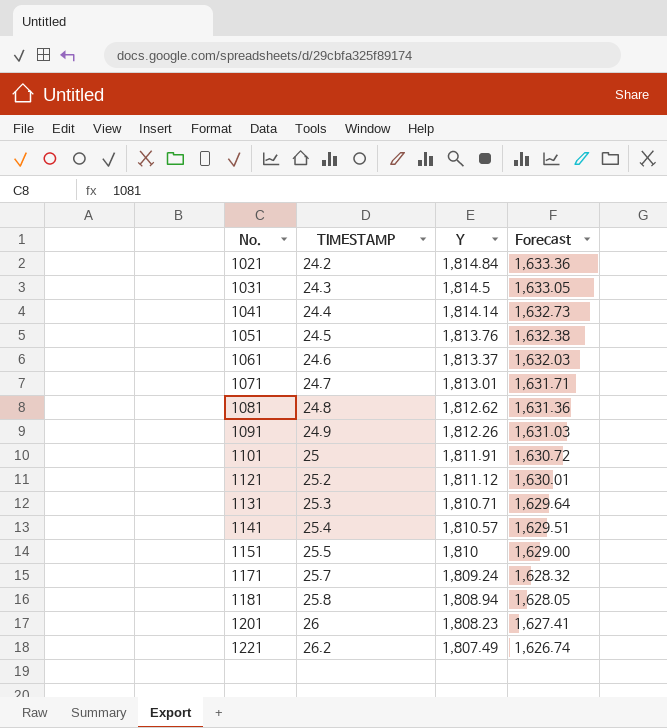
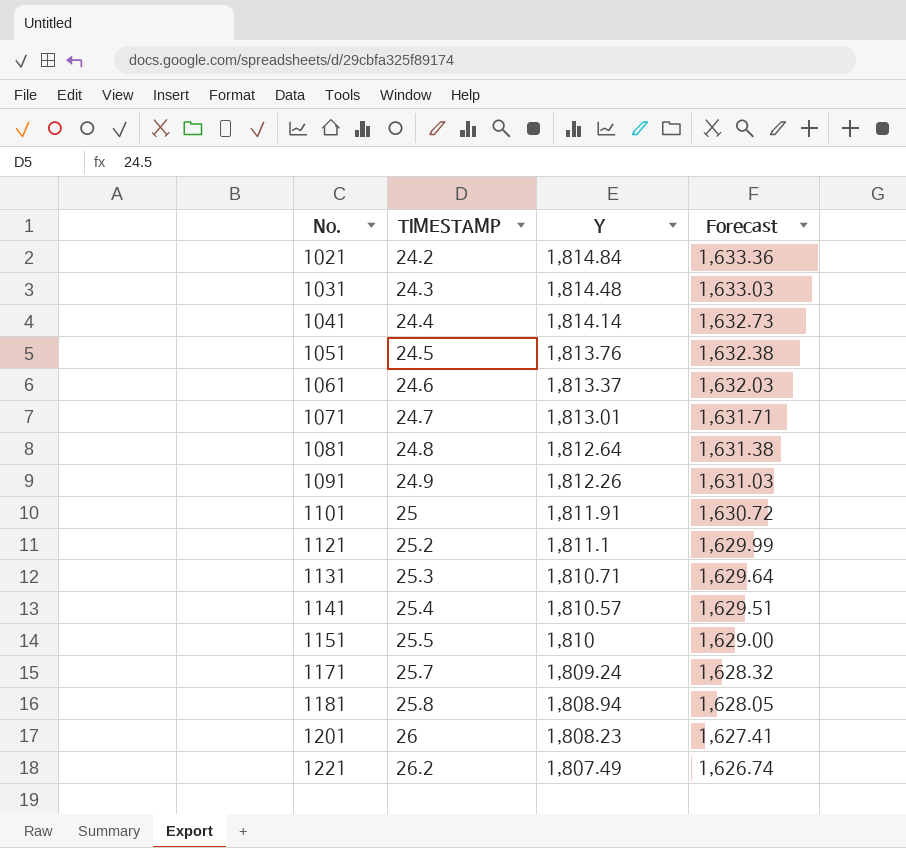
1031 | Y: 1,814.5 -> 1,814.48
1031 | Forecast: 1,633.05 -> 1,633.03
1081 | Y: 1,812.62 -> 1,812.64
1081 | Forecast: 1,631.36 -> 1,631.38
1121 | Y: 1,811.12 -> 1,811.1
1121 | Forecast: 1,630.01 -> 1,629.99

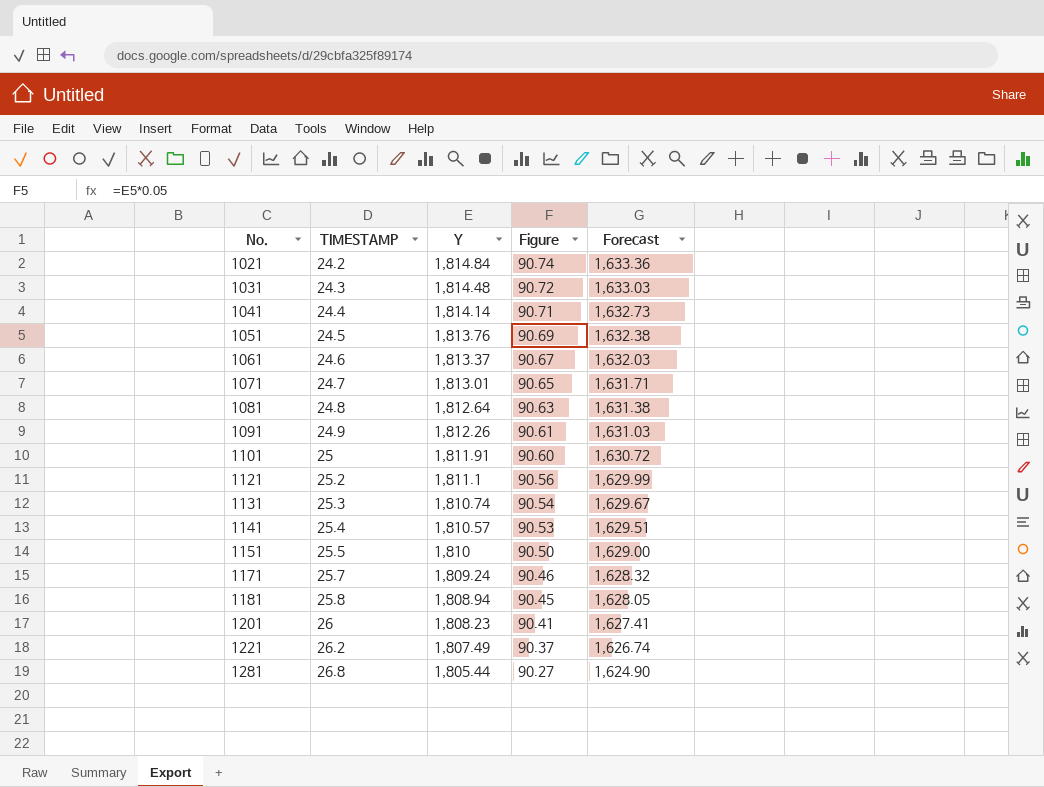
column Figure | formula: none -> [Y] * 0.05
1131 | Y: 1,810.71 -> 1,810.74
1131 | Forecast: 1,629.64 -> 1,629.67
row 1281: none -> 26.8 | 1,805.44 | 90.27 | 1,624.90

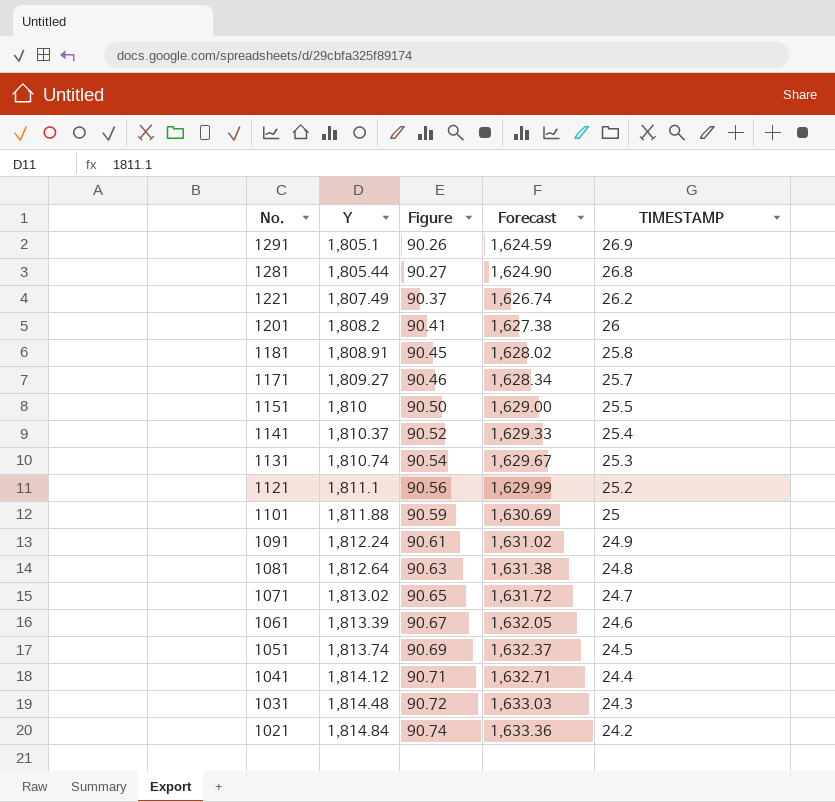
row order: No. ascending -> No. descending
column TIMESTAMP | position: 2 -> 5
row 1291: none -> 1,805.1 | 90.26 | 1,624.59 | 26.9
1201 | Y: 1,808.23 -> 1,808.2
1201 | Forecast: 1,627.41 -> 1,627.38
1181 | Y: 1,808.94 -> 1,808.91
1181 | Forecast: 1,628.05 -> 1,628.02
1171 | Y: 1,809.24 -> 1,809.27
1171 | Forecast: 1,628.32 -> 1,628.34
1141 | Y: 1,810.57 -> 1,810.37
1141 | Figure: 90.53 -> 90.52
1141 | Forecast: 1,629.51 -> 1,629.33
1101 | Y: 1,811.91 -> 1,811.88
1101 | Figure: 90.60 -> 90.59
1101 | Forecast: 1,630.72 -> 1,630.69
1091 | Y: 1,812.26 -> 1,812.24
1091 | Forecast: 1,631.03 -> 1,631.02
1071 | Y: 1,813.01 -> 1,813.02
1071 | Forecast: 1,631.71 -> 1,631.72
1061 | Y: 1,813.37 -> 1,813.39
1061 | Forecast: 1,632.03 -> 1,632.05
1051 | Y: 1,813.76 -> 1,813.74
1051 | Forecast: 1,632.38 -> 1,632.37
1041 | Y: 1,814.14 -> 1,814.12
1041 | Forecast: 1,632.73 -> 1,632.71

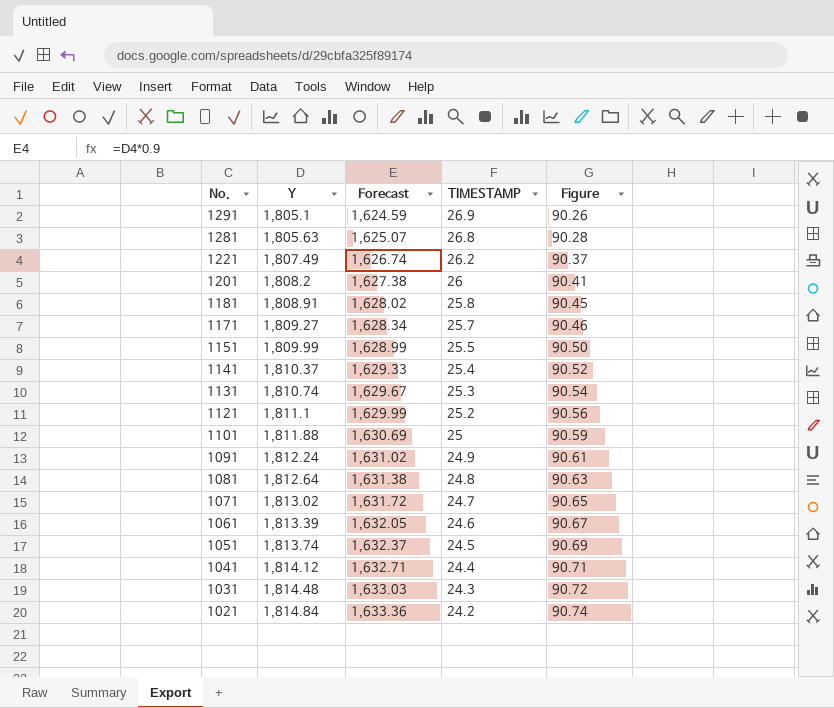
column Figure | position: 3 -> 5
1281 | Y: 1,805.44 -> 1,805.63
1281 | Forecast: 1,624.90 -> 1,625.07
1281 | Figure: 90.27 -> 90.28
1151 | Y: 1,810 -> 1,809.99
1151 | Forecast: 1,629.00 -> 1,628.99

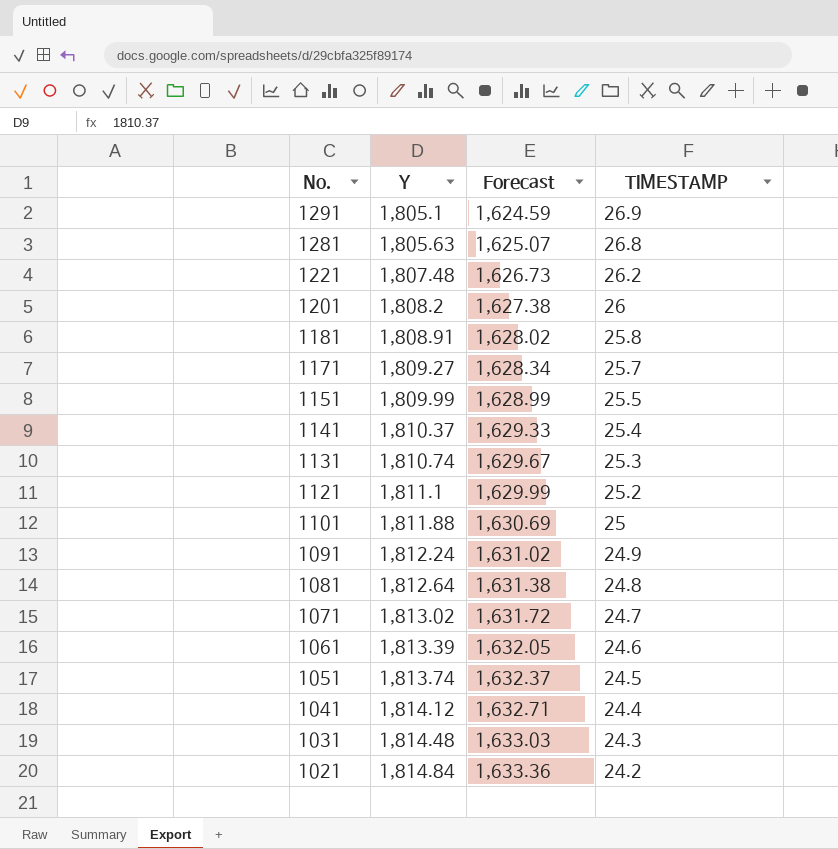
column Figure | formula: [Y] * 0.05 -> none
1221 | Y: 1,807.49 -> 1,807.48
1221 | Forecast: 1,626.74 -> 1,626.73

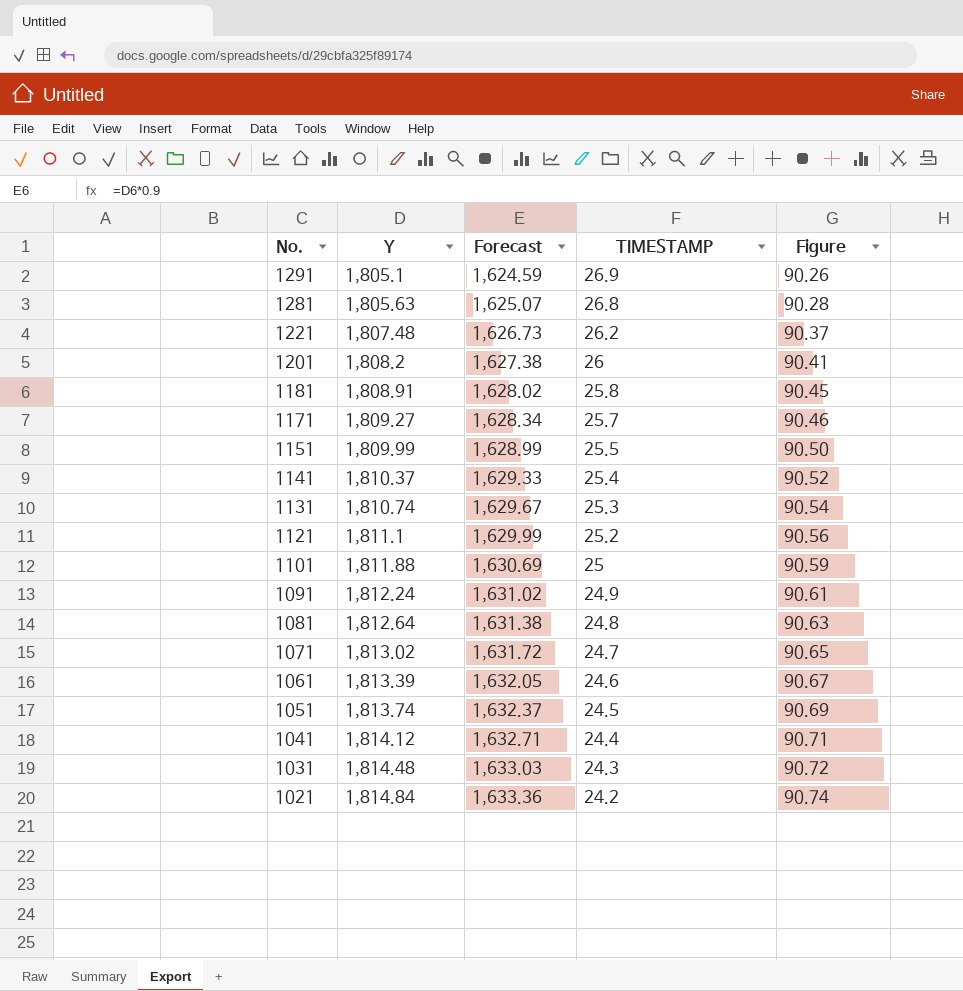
column Figure | formula: none -> [Y] * 0.05

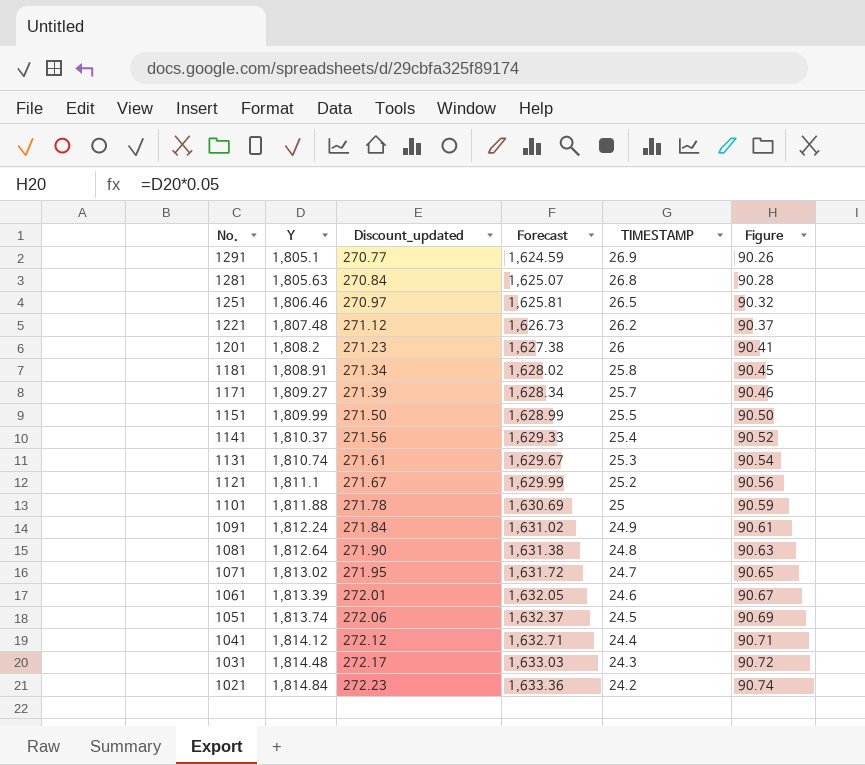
column Discount_updated | formula: none -> [Y] * 0.15
row 1251: none -> 1,806.46 | 270.97 | 1,625.81 | 26.5 | 90.32

